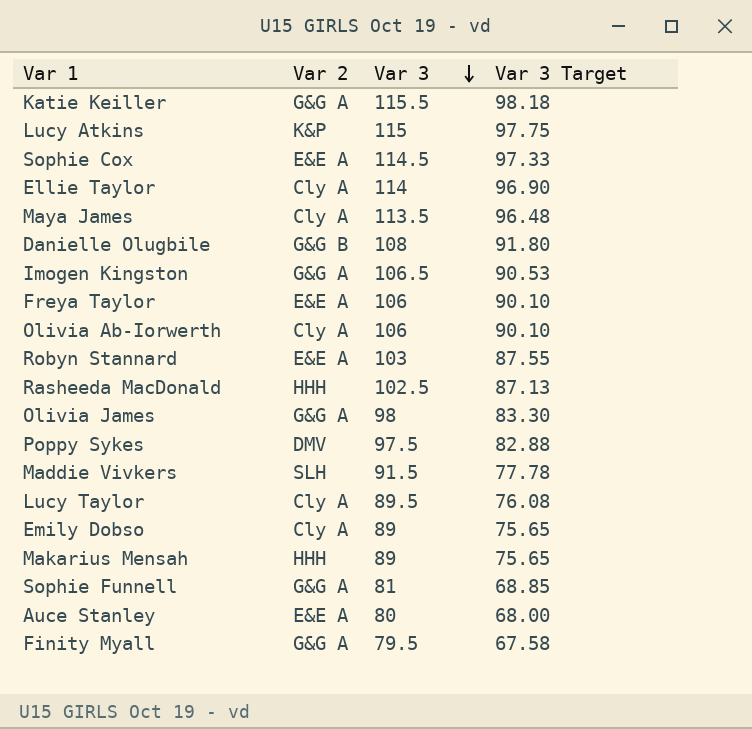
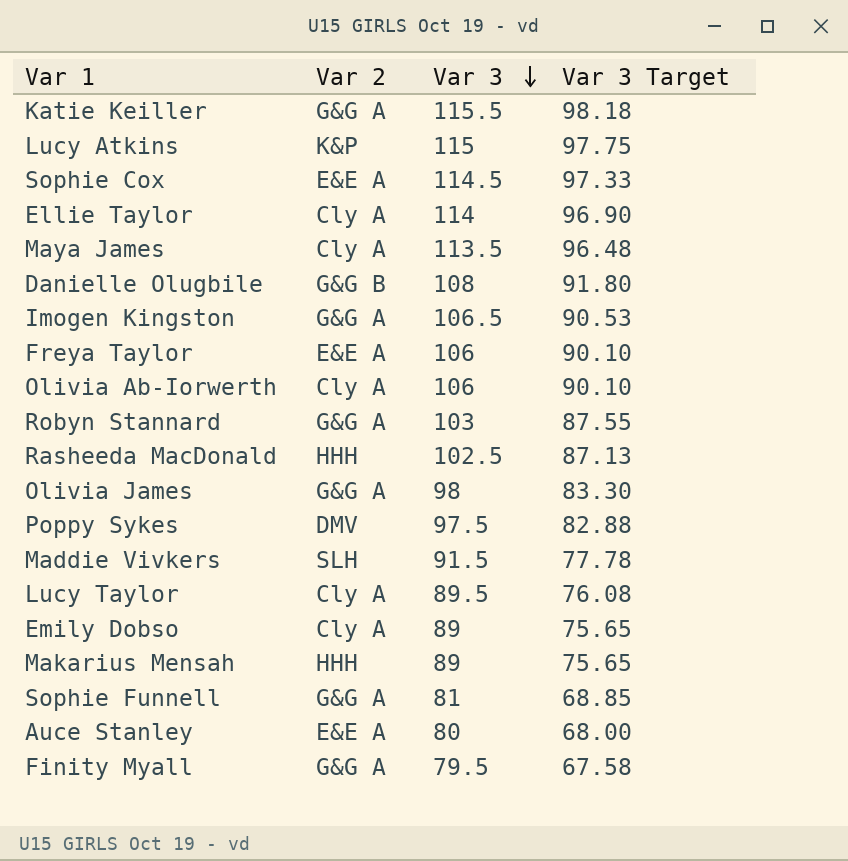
Robyn Stannard | Var 2: E&E A -> G&G A

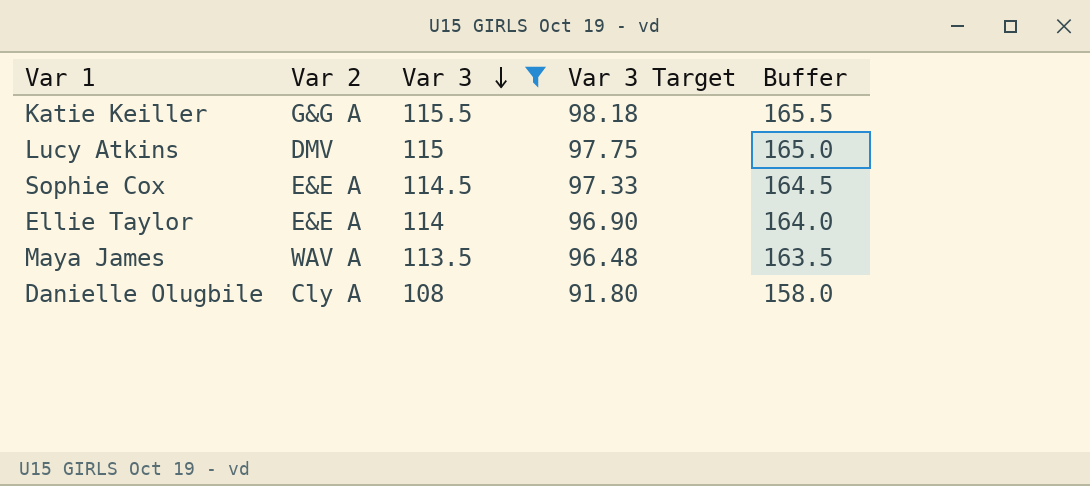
filter: none -> Var 3 >= 108
column Buffer | formula: none -> [Var 3] + 50
Lucy Atkins | Var 2: K&P -> DMV
Ellie Taylor | Var 2: Cly A -> E&E A
Maya James | Var 2: Cly A -> WAV A
Danielle Olugbile | Var 2: G&G B -> Cly A

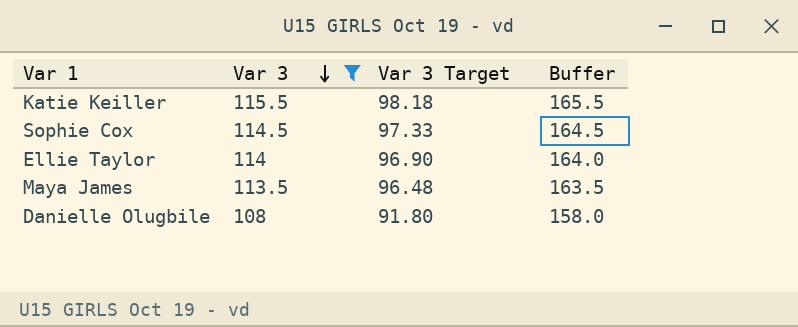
column Var 2 | position: 2 -> none
row Lucy Atkins: DMV | 115 | 97.75 | 165.0 -> none

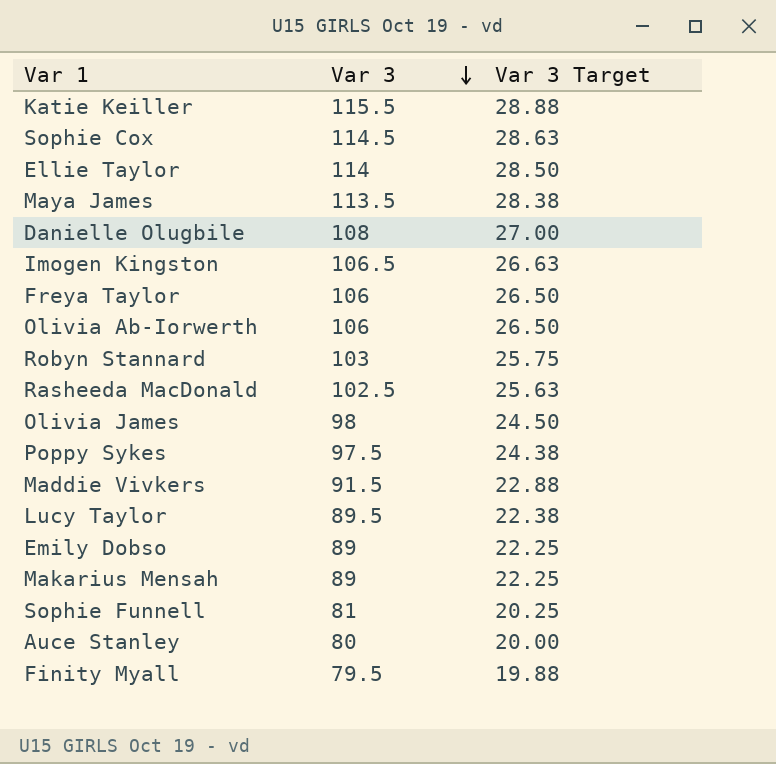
filter: Var 3 >= 108 -> none
column Buffer | formula: [Var 3] + 50 -> none
column Var 3 Target | formula: [Var 3] * 0.85 -> [Var 3] * 0.25

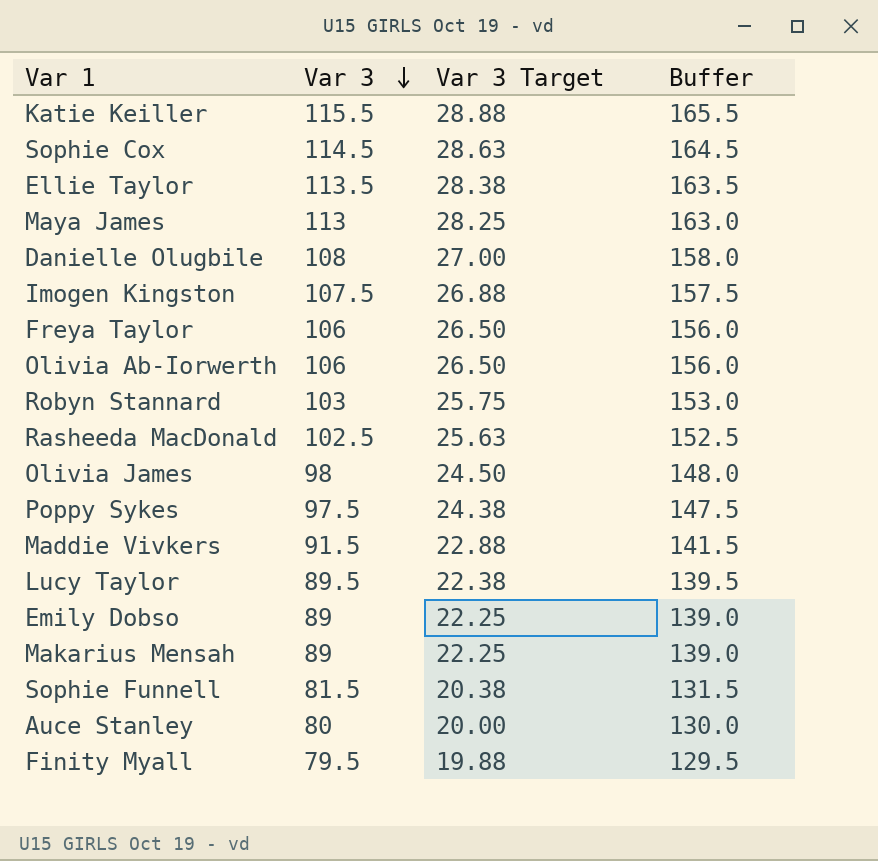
column Buffer | formula: none -> [Var 3] + 50
Ellie Taylor | Var 3: 114 -> 113.5
Ellie Taylor | Var 3 Target: 28.50 -> 28.38
Maya James | Var 3: 113.5 -> 113
Maya James | Var 3 Target: 28.38 -> 28.25
Imogen Kingston | Var 3: 106.5 -> 107.5
Imogen Kingston | Var 3 Target: 26.63 -> 26.88
Sophie Funnell | Var 3: 81 -> 81.5
Sophie Funnell | Var 3 Target: 20.25 -> 20.38

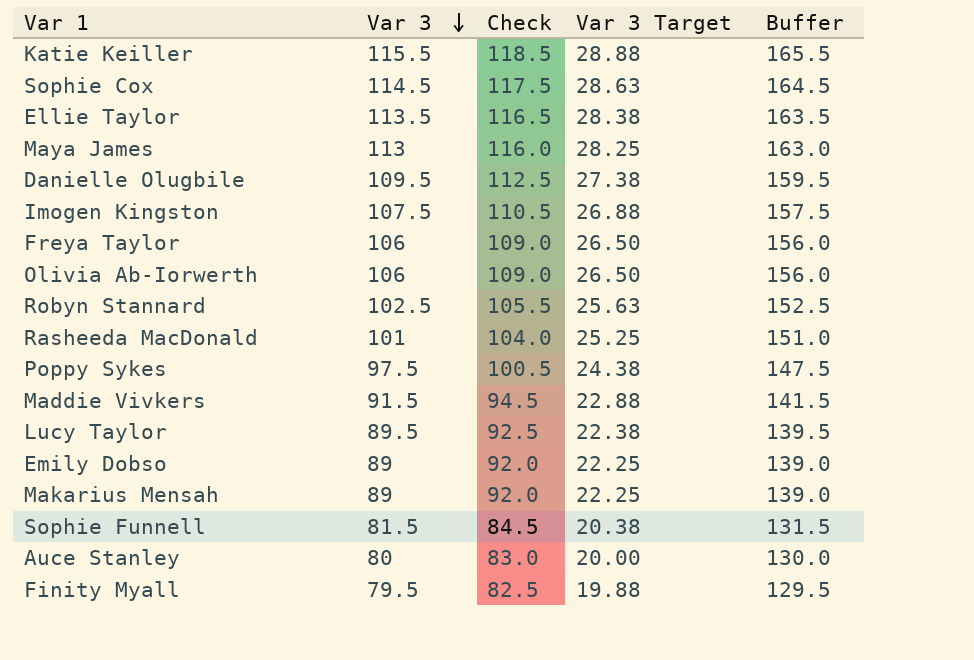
column Check | formula: none -> [Var 3] + 3
row Olivia James: 98 | 24.50 | 148.0 -> none
Danielle Olugbile | Var 3: 108 -> 109.5
Danielle Olugbile | Var 3 Target: 27.00 -> 27.38
Danielle Olugbile | Buffer: 158.0 -> 159.5
Robyn Stannard | Var 3: 103 -> 102.5
Robyn Stannard | Var 3 Target: 25.75 -> 25.63
Robyn Stannard | Buffer: 153.0 -> 152.5
Rasheeda MacDonald | Var 3: 102.5 -> 101
Rasheeda MacDonald | Var 3 Target: 25.63 -> 25.25
Rasheeda MacDonald | Buffer: 152.5 -> 151.0

